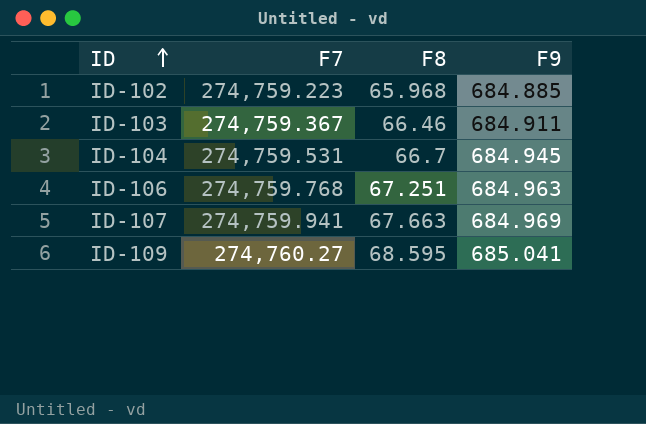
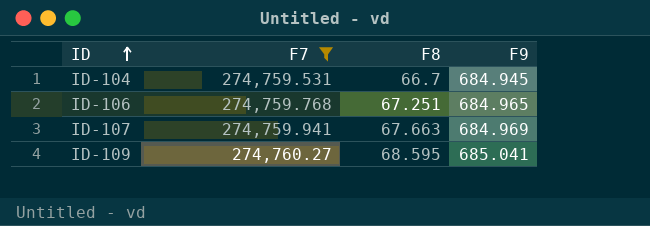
filter: none -> F7 >= 274,759.531
ID-106 | F9: 684.963 -> 684.965

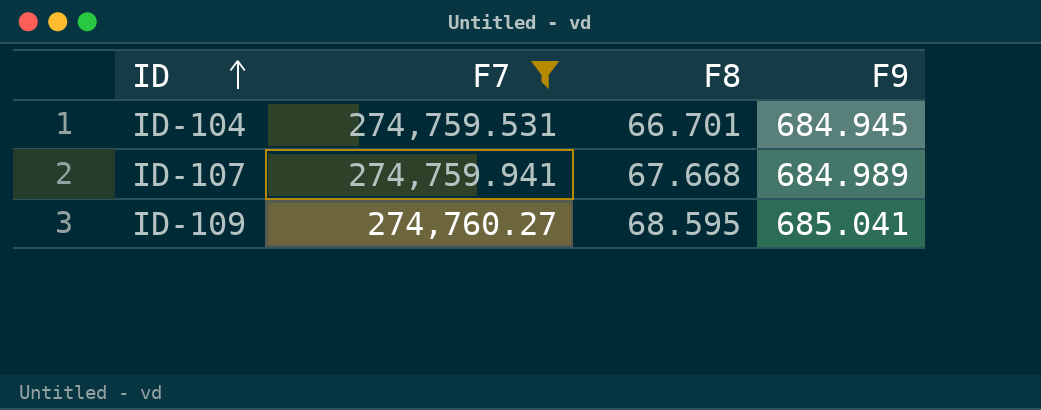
row ID-106: 274,759.768 | 67.251 | 684.965 -> none
ID-104 | F8: 66.7 -> 66.701
ID-107 | F8: 67.663 -> 67.668
ID-107 | F9: 684.969 -> 684.989

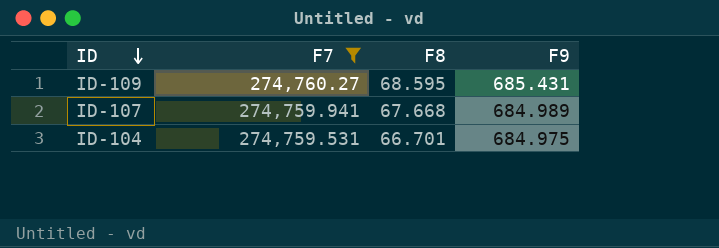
row order: ID ascending -> ID descending
ID-109 | F9: 685.041 -> 685.431
ID-104 | F9: 684.945 -> 684.975

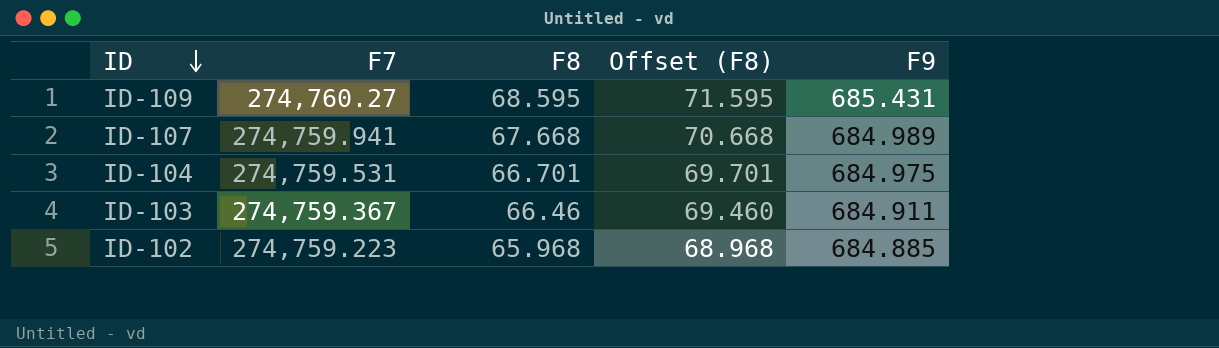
filter: F7 >= 274,759.531 -> none
column Offset (F8) | formula: none -> [F8] + 3

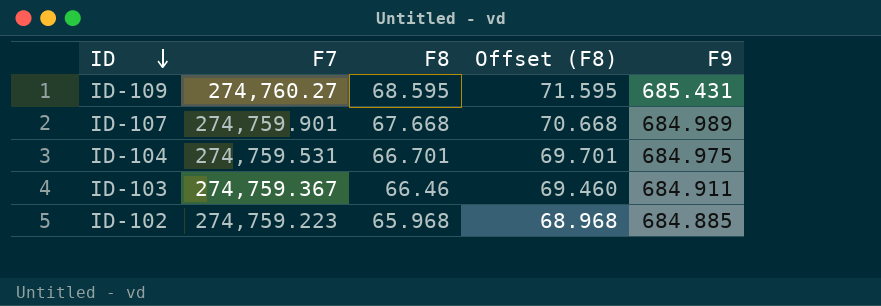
ID-107 | F7: 274,759.941 -> 274,759.901

